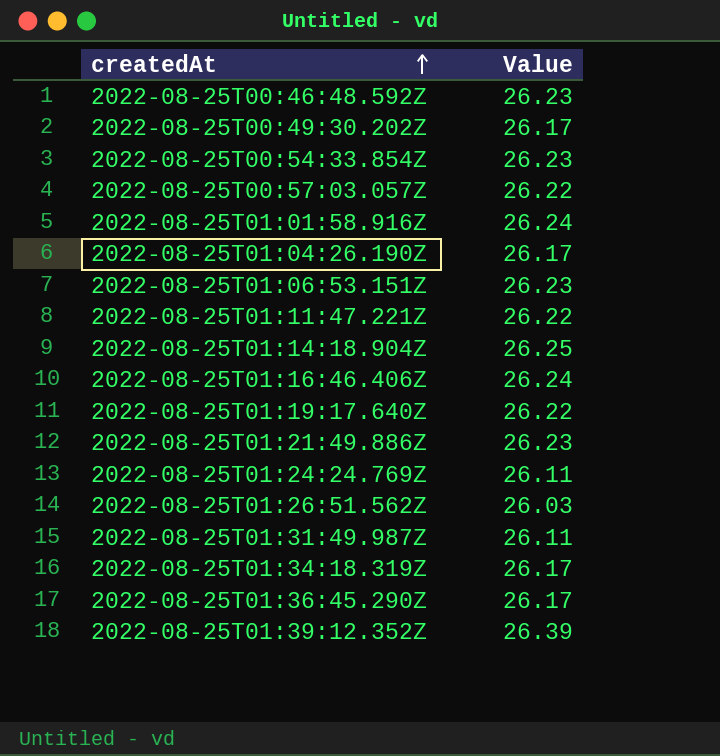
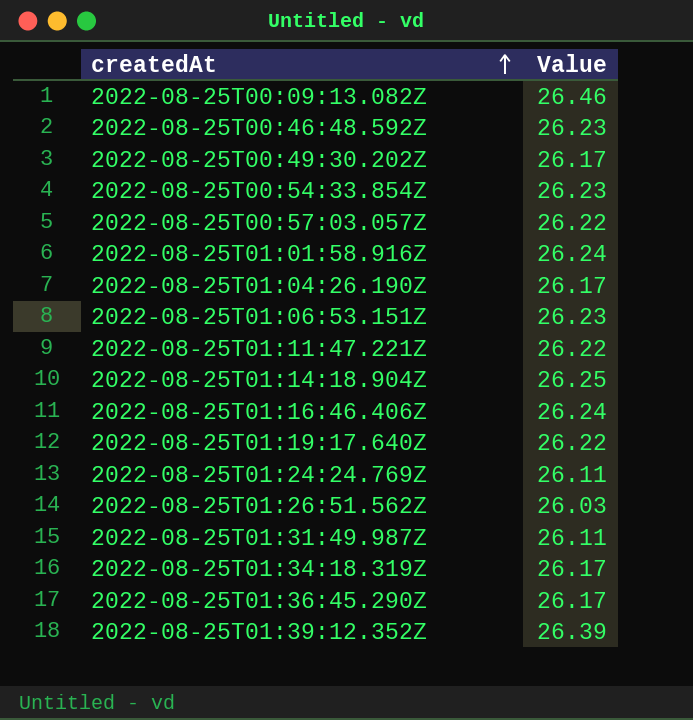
row 2022-08-25T01:21:49.886Z: 26.23 -> none
row 2022-08-25T00:09:13.082Z: none -> 26.46

